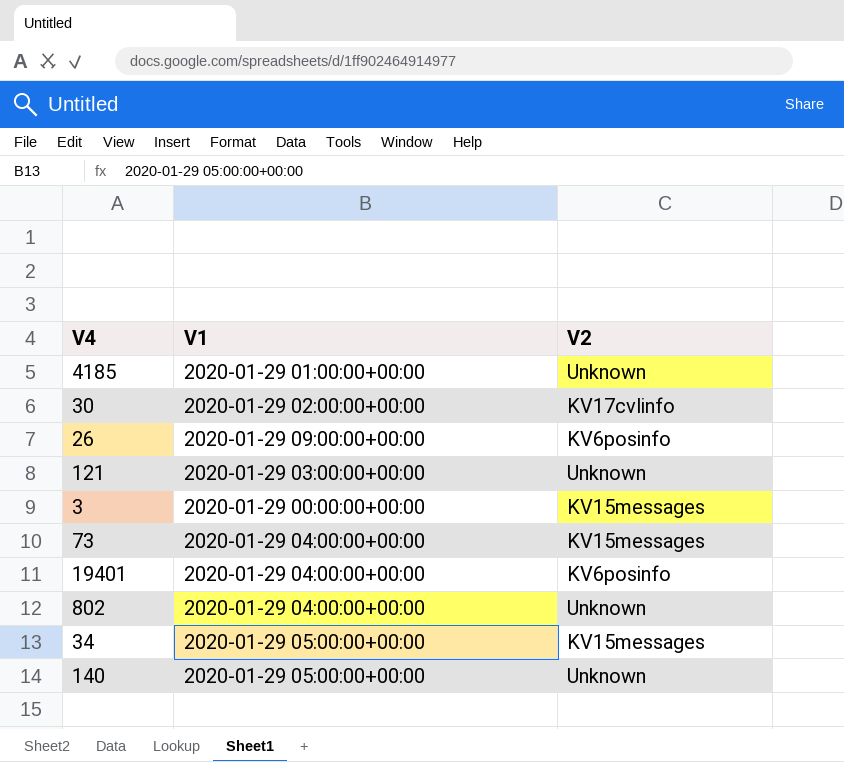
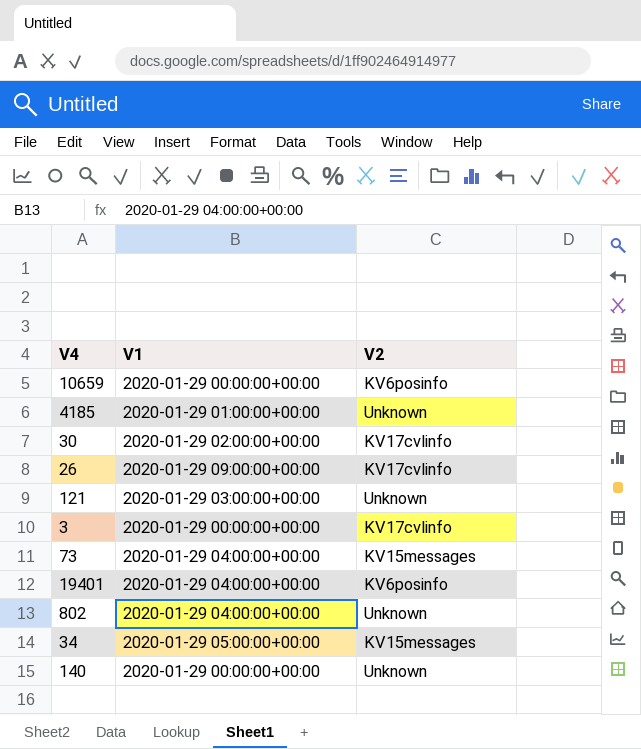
row 10659: none -> 2020-01-29 00:00:00+00:00 | KV6posinfo
26 | V2: KV6posinfo -> KV17cvlinfo
3 | V2: KV15messages -> KV17cvlinfo
140 | V1: 2020-01-29 05:00:00+00:00 -> 2020-01-29 00:00:00+00:00

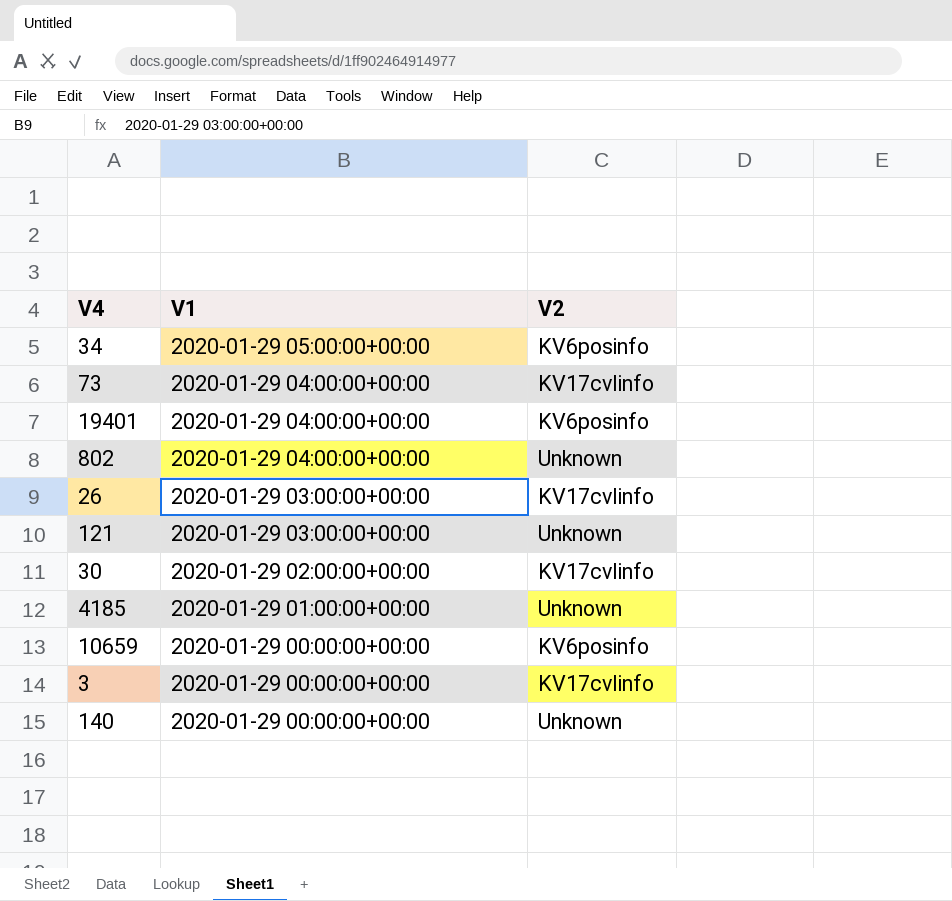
row order: none -> V1 descending
34 | V2: KV15messages -> KV6posinfo
73 | V2: KV15messages -> KV17cvlinfo
26 | V1: 2020-01-29 09:00:00+00:00 -> 2020-01-29 03:00:00+00:00

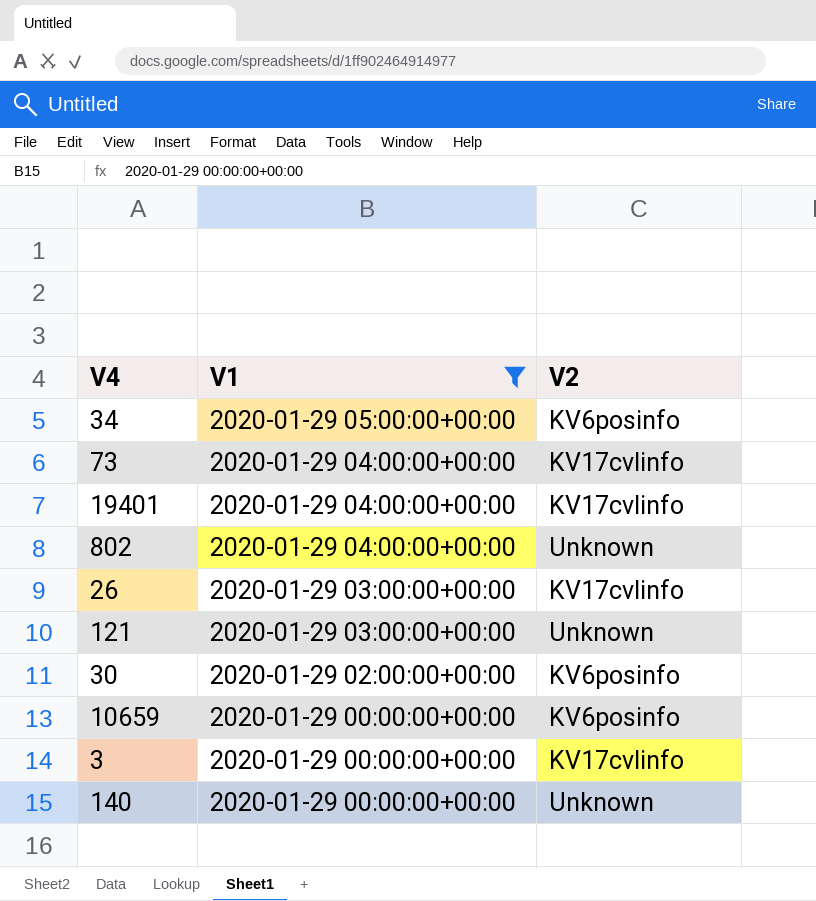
filter: none -> V1 != 2020-01-29 01:00:00+00:00
19401 | V2: KV6posinfo -> KV17cvlinfo
30 | V2: KV17cvlinfo -> KV6posinfo

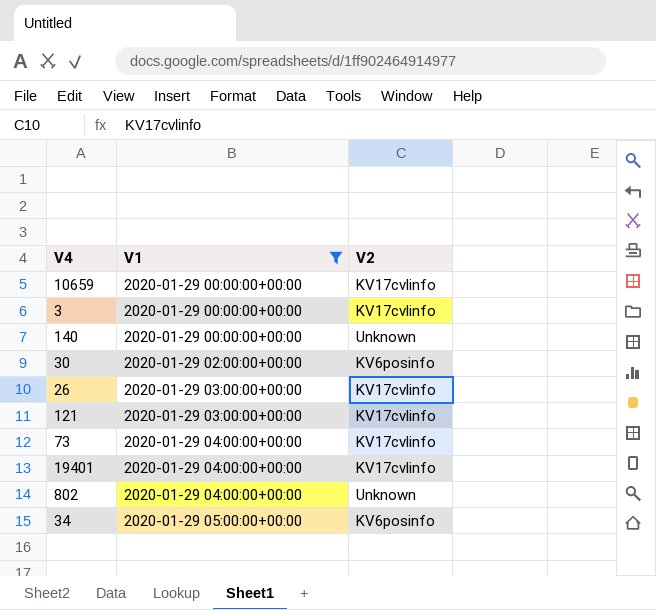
row order: V1 descending -> V1 ascending
10659 | V2: KV6posinfo -> KV17cvlinfo
121 | V2: Unknown -> KV17cvlinfo

